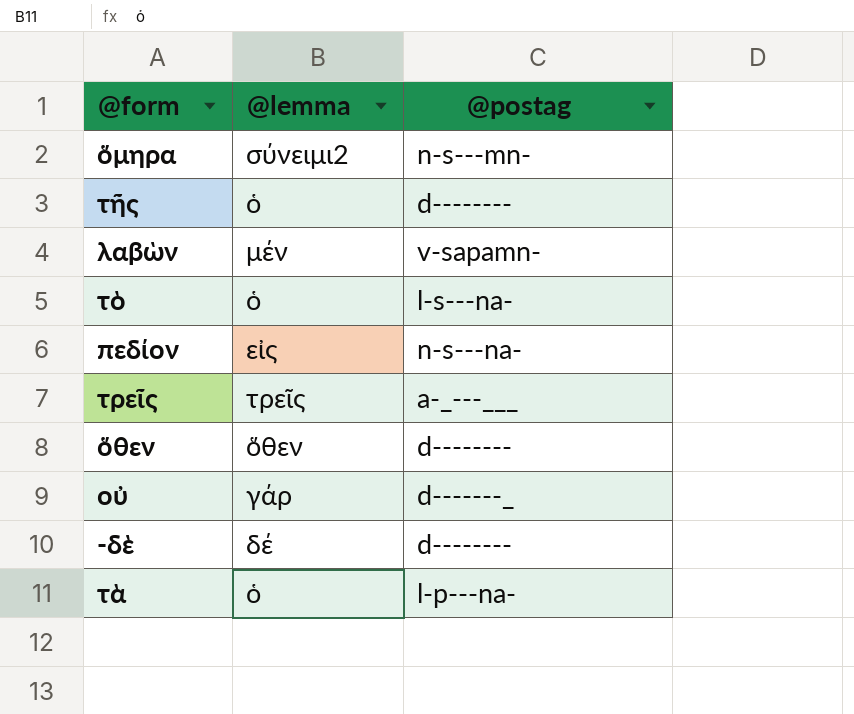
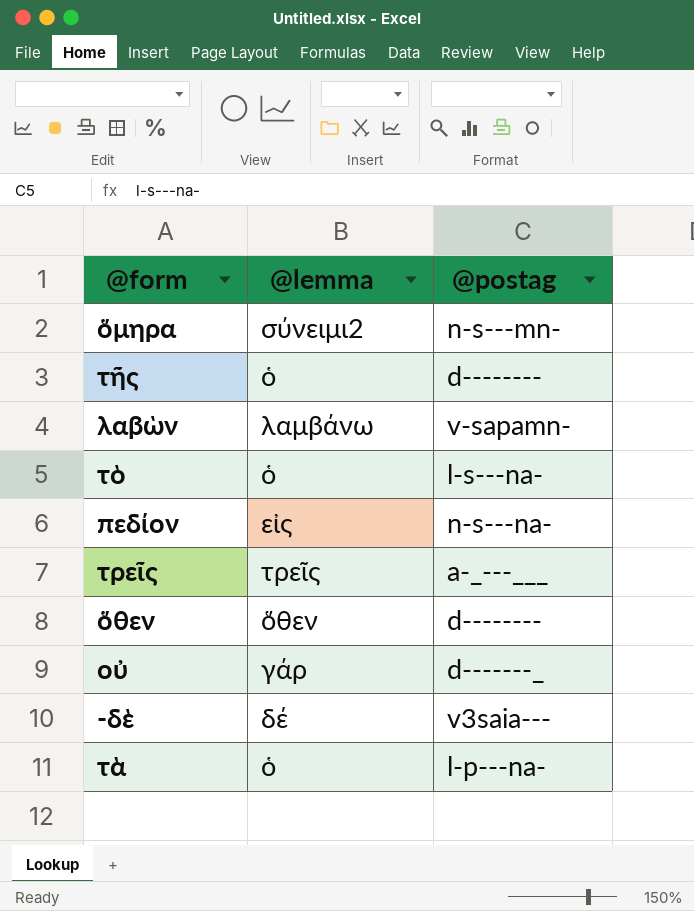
λαβὼν | @lemma: μέν -> λαμβάνω
-δὲ | @postag: d-------- -> v3saia---

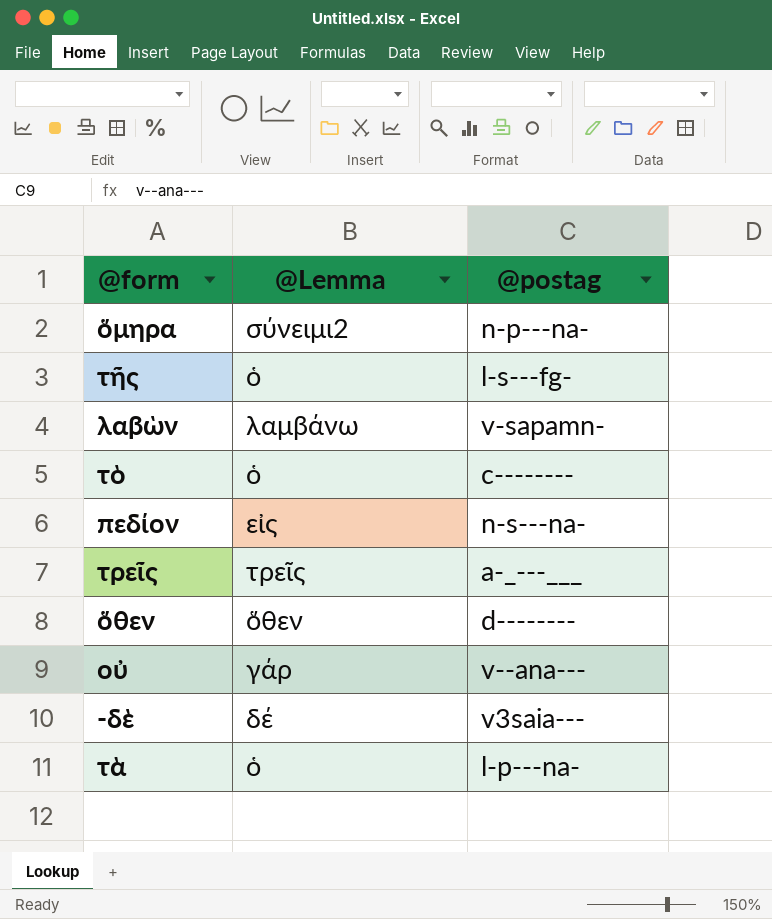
column name: @lemma -> @Lemma
ὅμηρα | @postag: n-s---mn- -> n-p---na-
τῆς | @postag: d-------- -> l-s---fg-
τὸ | @postag: l-s---na- -> c--------
οὐ | @postag: d-------_ -> v--ana---

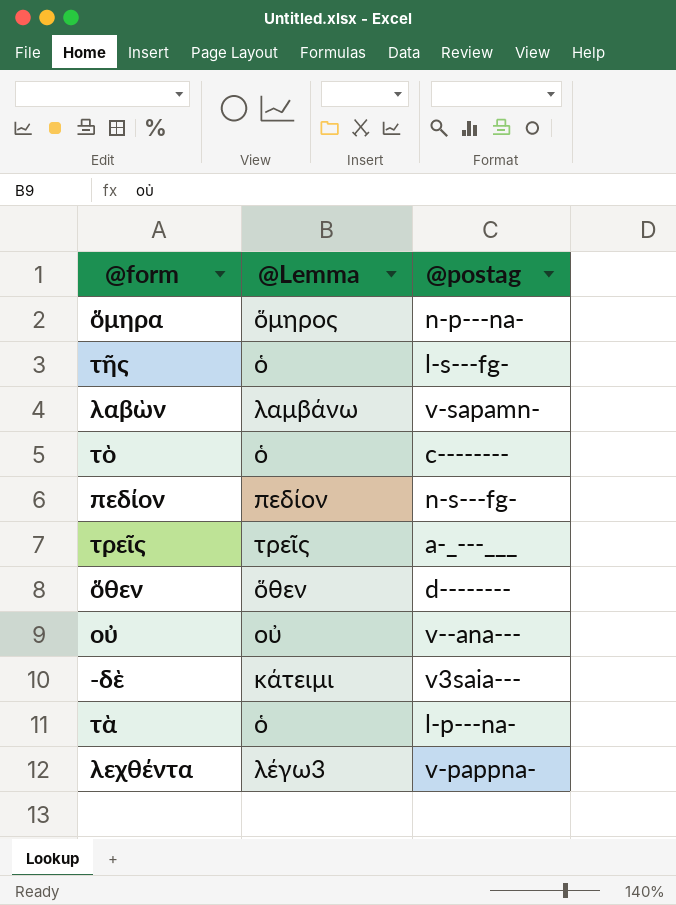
ὅμηρα | @Lemma: σύνειμι2 -> ὅμηρος
πεδίον | @Lemma: εἰς -> πεδίον
πεδίον | @postag: n-s---na- -> n-s---fg-
οὐ | @Lemma: γάρ -> οὐ
-δὲ | @Lemma: δέ -> κάτειμι
row λεχθέντα: none -> λέγω3 | v-pappna-

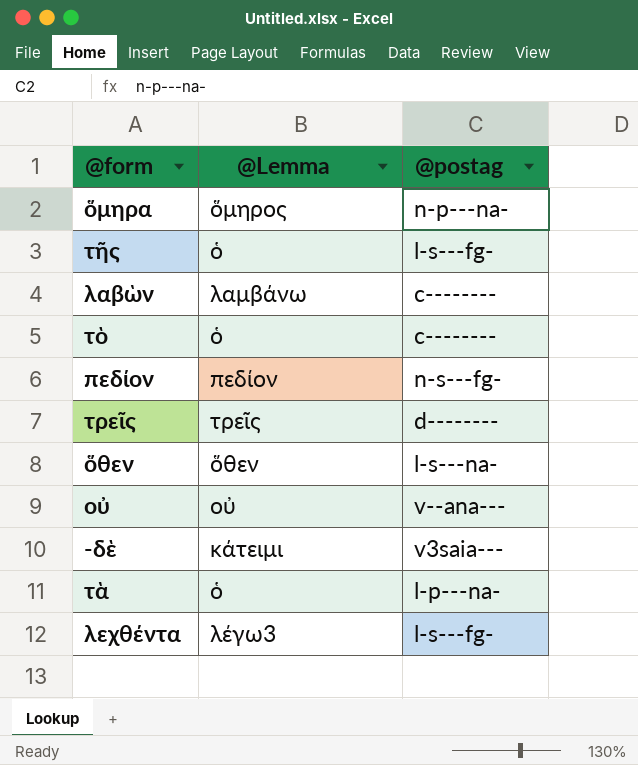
λαβὼν | @postag: v-sapamn- -> c--------
τρεῖς | @postag: a-_---___ -> d--------
ὅθεν | @postag: d-------- -> l-s---na-
λεχθέντα | @postag: v-pappna- -> l-s---fg-

